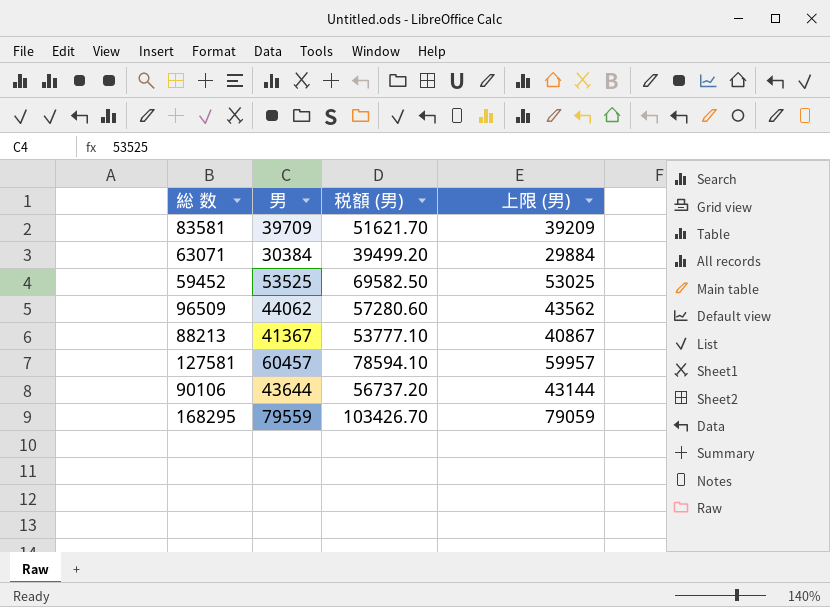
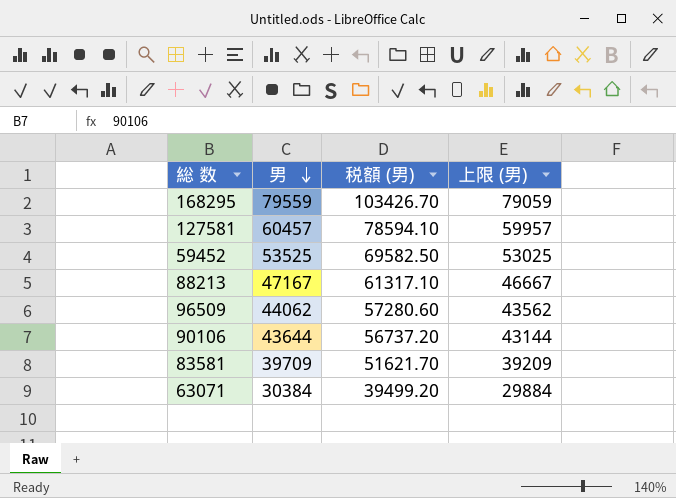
row order: none -> 男 descending
88213 | 男: 41367 -> 47167
88213 | 税額 (男): 53777.10 -> 61317.10
88213 | 上限 (男): 40867 -> 46667

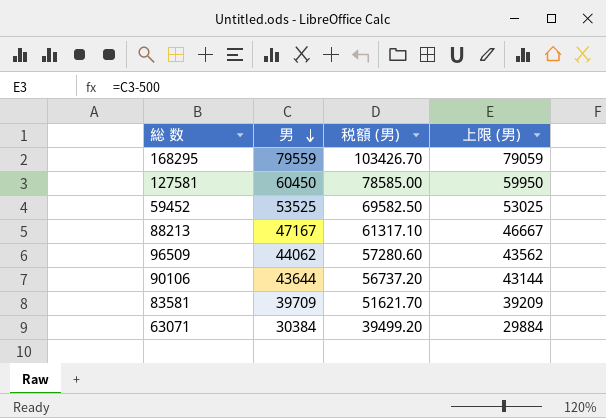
127581 | 男: 60457 -> 60450
127581 | 税額 (男): 78594.10 -> 78585.00
127581 | 上限 (男): 59957 -> 59950

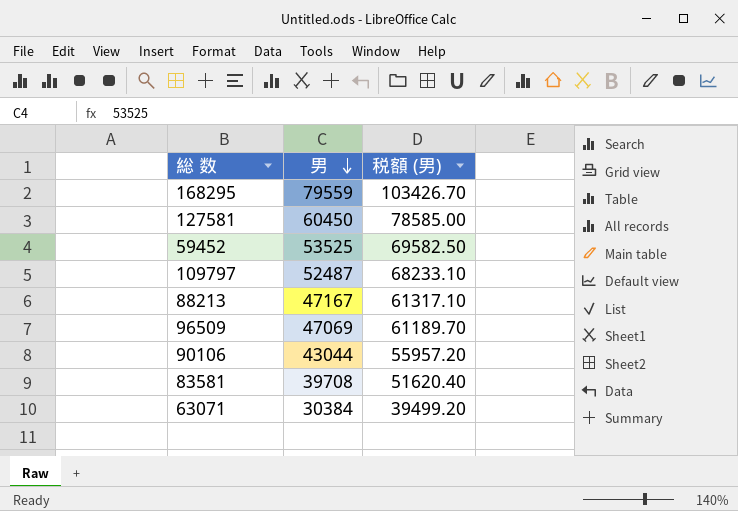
column 上限 (男) | formula: [男] - 500 -> none
row 109797: none -> 52487 | 68233.10
96509 | 男: 44062 -> 47069
96509 | 税額 (男): 57280.60 -> 61189.70
90106 | 男: 43644 -> 43044
90106 | 税額 (男): 56737.20 -> 55957.20
83581 | 男: 39709 -> 39708
83581 | 税額 (男): 51621.70 -> 51620.40

